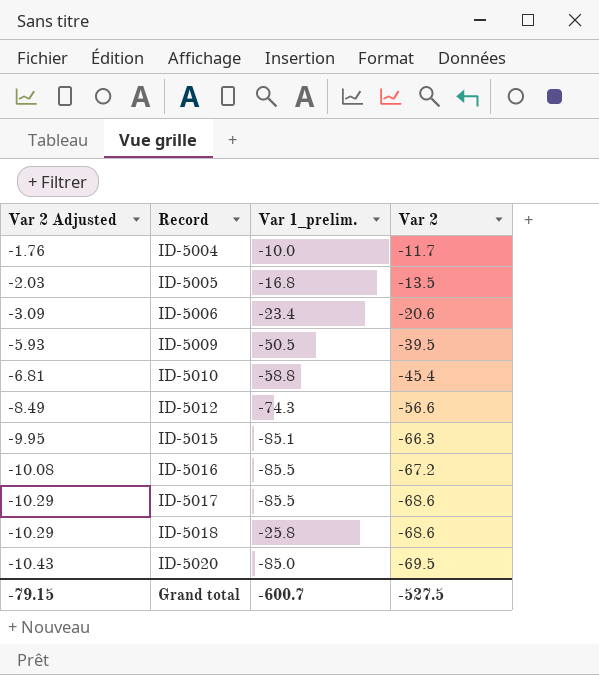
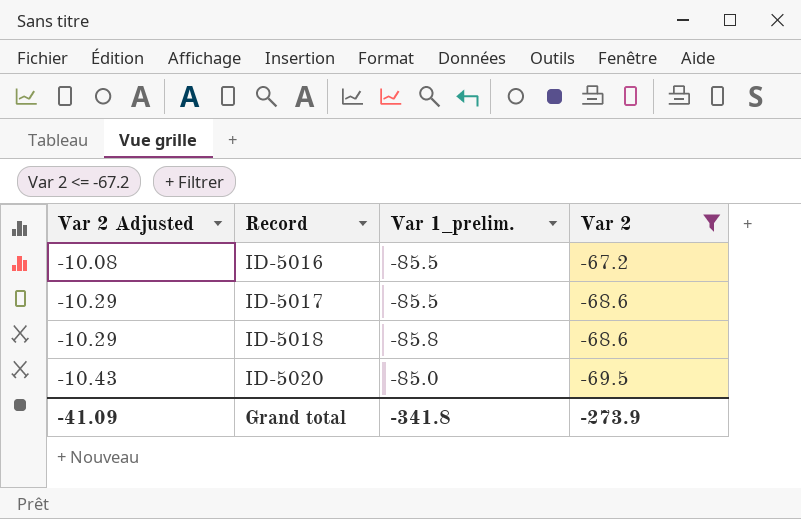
filter: none -> Var 2 <= -67.2
ID-5018 | Var 1_prelim.: -25.8 -> -85.8
Grand total | Var 2 Adjusted: -79.15 -> -41.09
Grand total | Var 1_prelim.: -600.7 -> -341.8
Grand total | Var 2: -527.5 -> -273.9

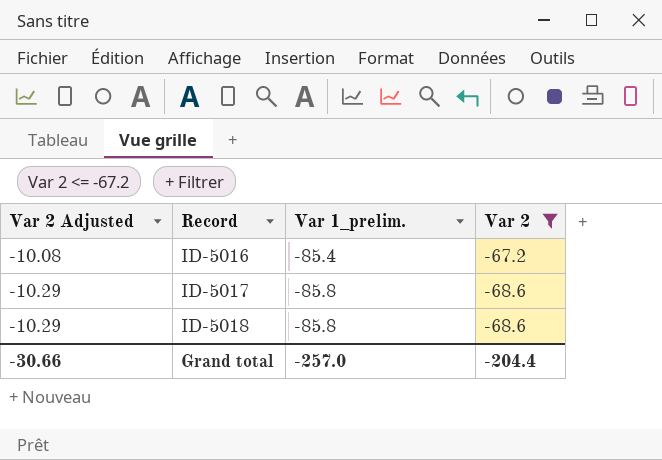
row ID-5020: -10.43 | -85.0 | -69.5 -> none
ID-5016 | Var 1_prelim.: -85.5 -> -85.4
ID-5017 | Var 1_prelim.: -85.5 -> -85.8
Grand total | Var 2 Adjusted: -41.09 -> -30.66
Grand total | Var 1_prelim.: -341.8 -> -257.0
Grand total | Var 2: -273.9 -> -204.4

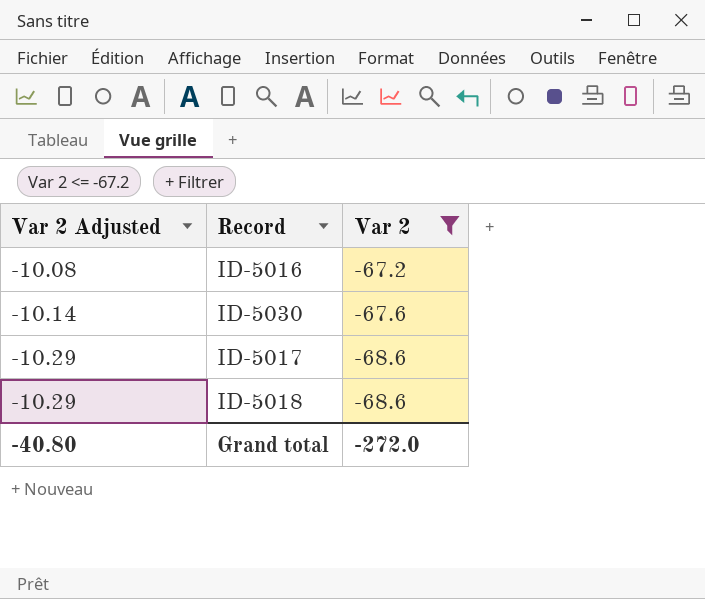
column Var 1_prelim. | position: 3 -> none
row ID-5030: none -> -10.14 | -67.6
Grand total | Var 2 Adjusted: -30.66 -> -40.80
Grand total | Var 2: -204.4 -> -272.0

